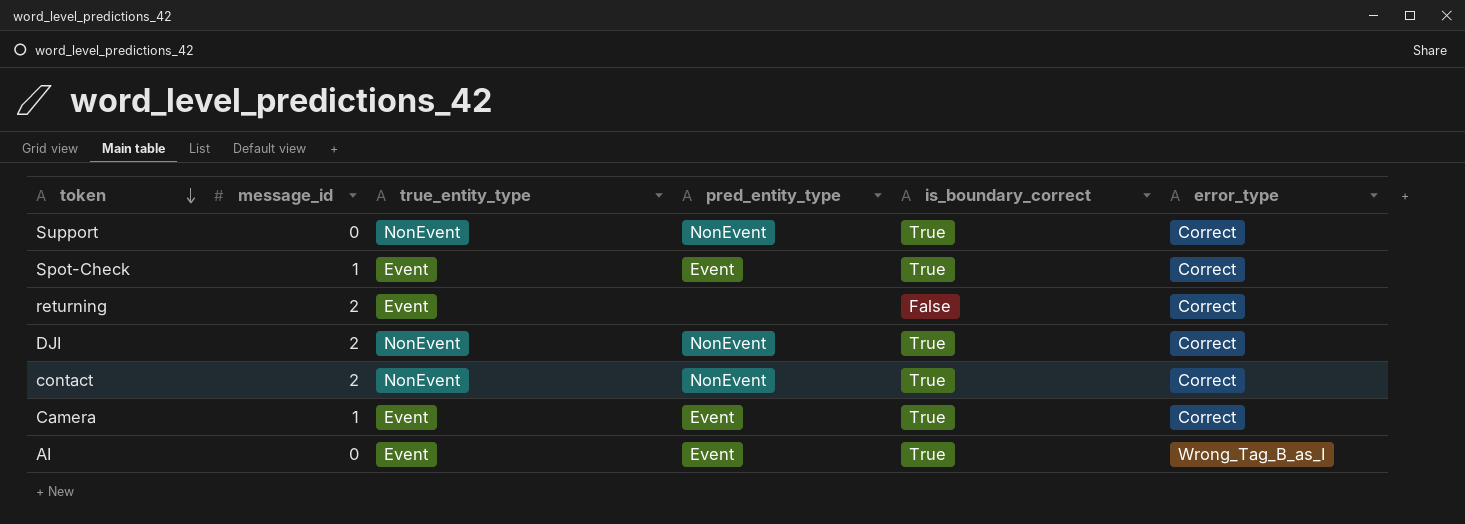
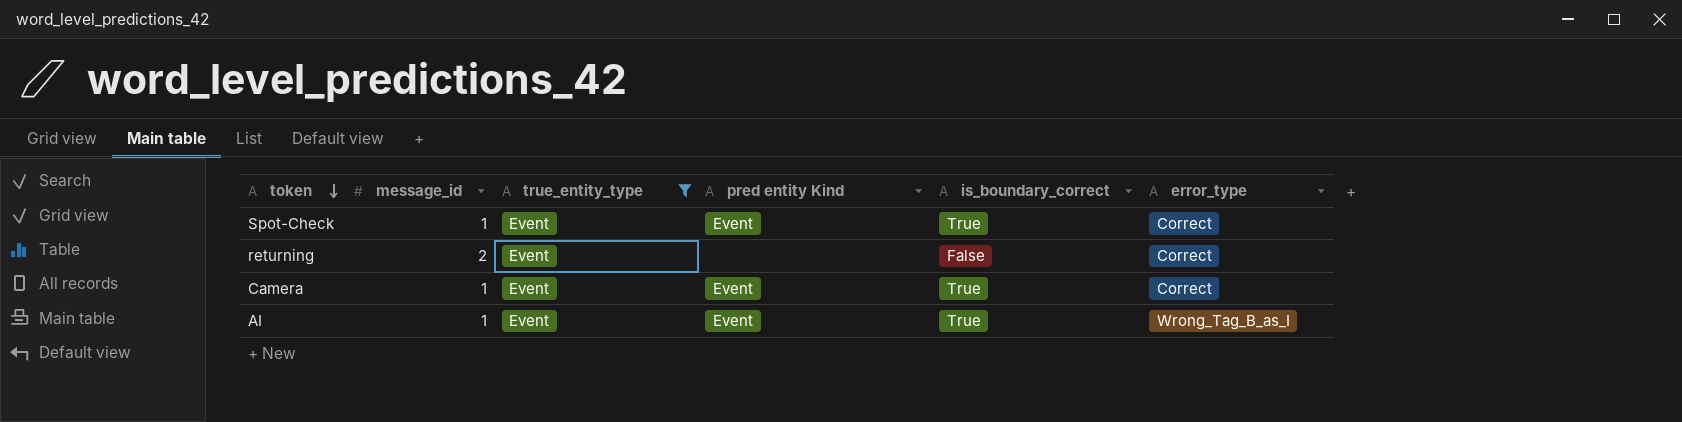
filter: none -> true_entity_type = Event
column name: pred_entity_type -> pred entity Kind
AI | message_id: 0 -> 1

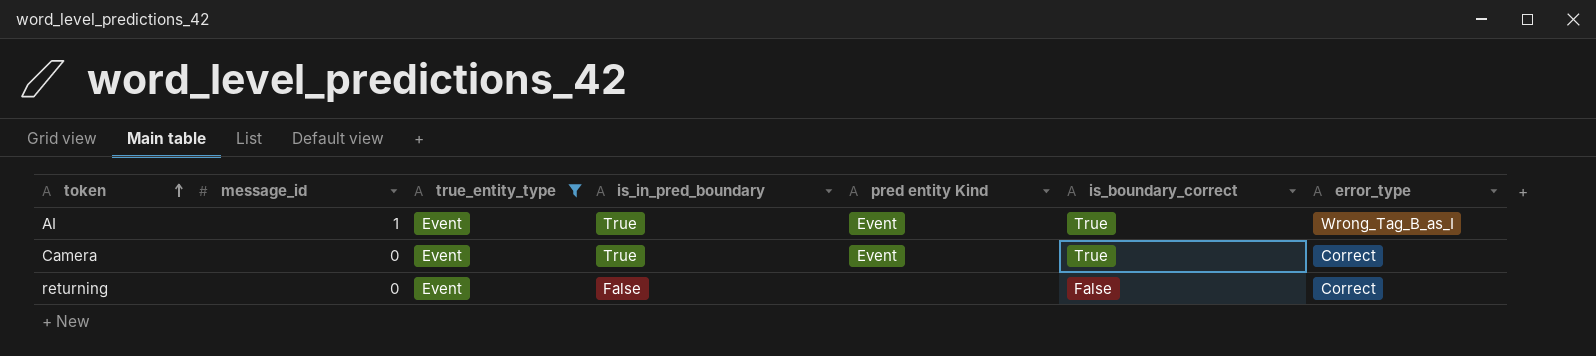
row order: token descending -> token ascending
column is_in_pred_boundary | position: none -> 4
row Spot-Check: 1 | Event | Event | True | Correct -> none
Camera | message_id: 1 -> 0
returning | message_id: 2 -> 0

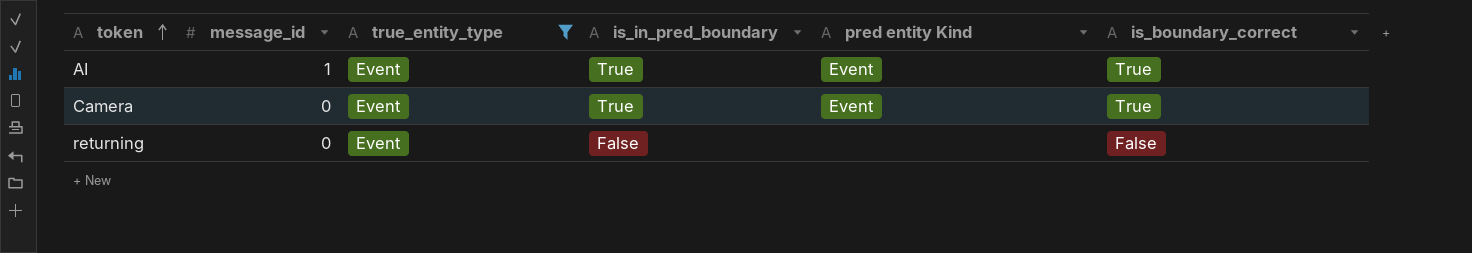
column error_type | position: 7 -> none

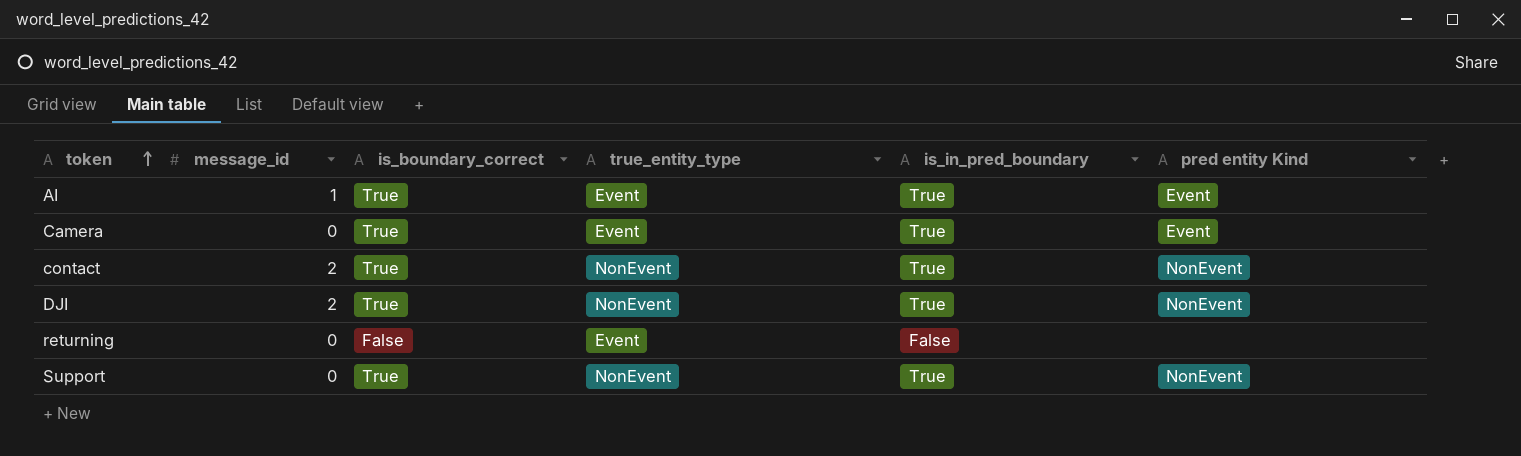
filter: true_entity_type = Event -> none
column is_boundary_correct | position: 6 -> 3

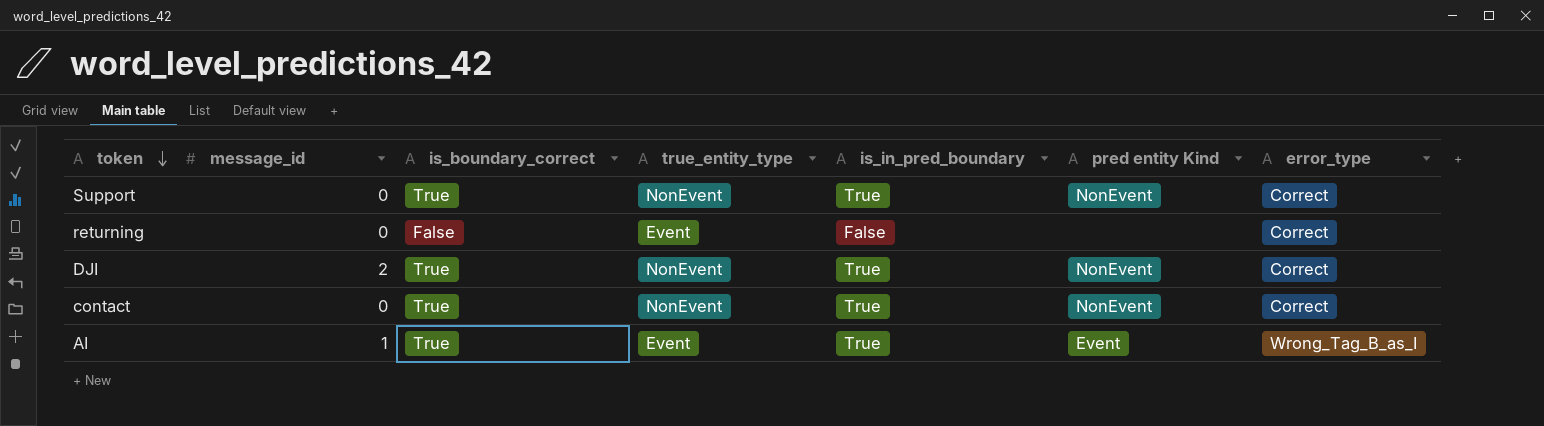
row order: token ascending -> token descending
column error_type | position: none -> 7
row Camera: 0 | True | Event | True | Event -> none
contact | message_id: 2 -> 0

